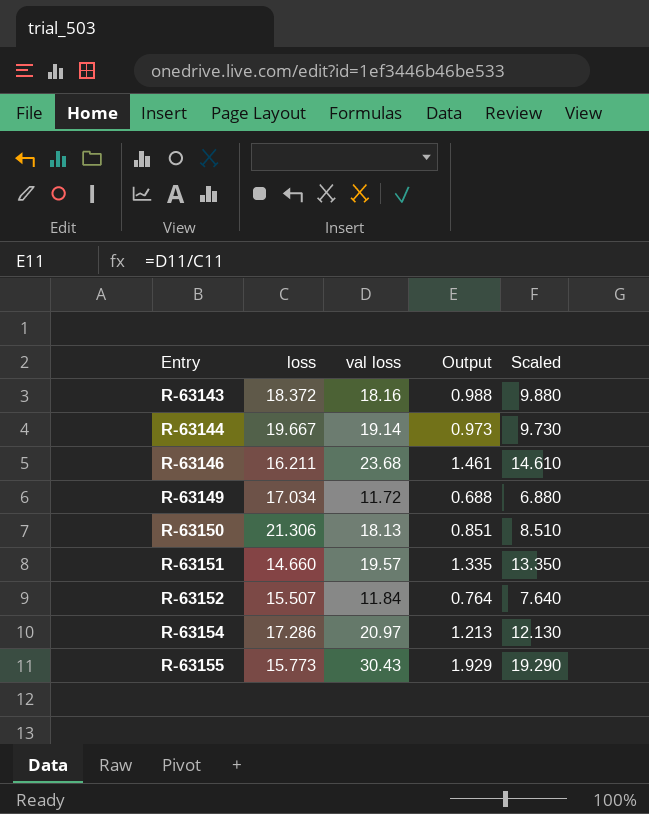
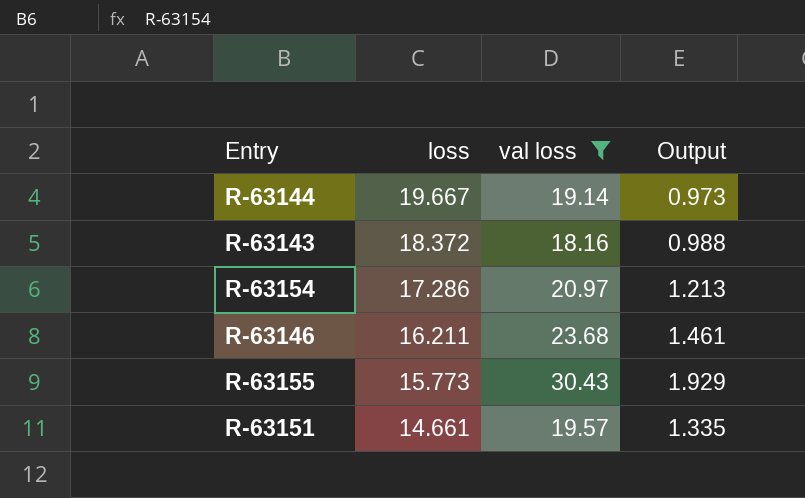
filter: none -> val loss >= 18.16
row order: Entry ascending -> loss descending
column Scaled | formula: [Output] * 10 -> none
R-63151 | loss: 14.660 -> 14.661

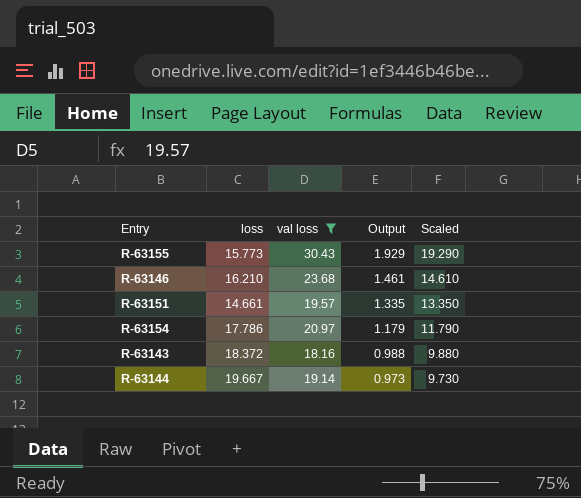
row order: loss descending -> Output descending
column Scaled | formula: none -> [Output] * 10
R-63146 | loss: 16.211 -> 16.210
R-63154 | loss: 17.286 -> 17.786
R-63154 | Output: 1.213 -> 1.179

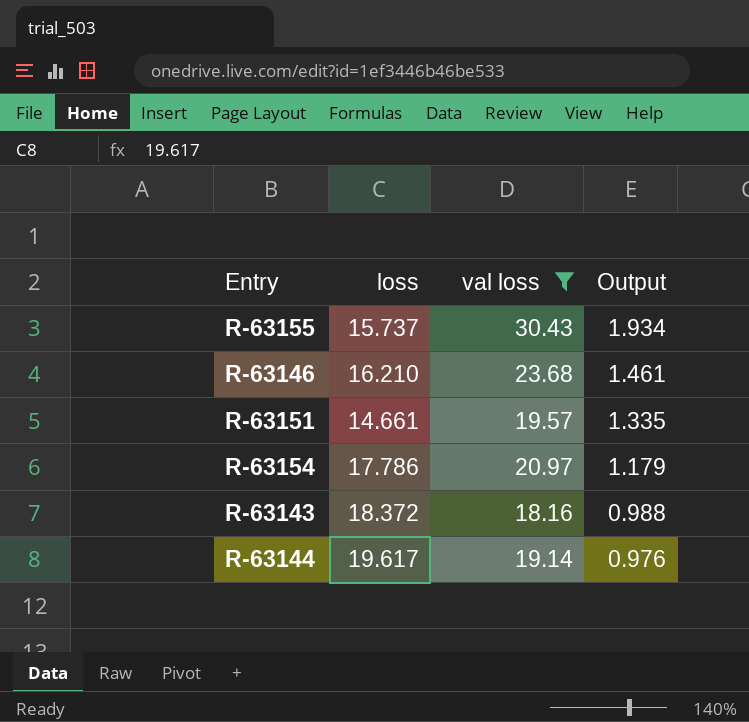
column Scaled | formula: [Output] * 10 -> none
R-63155 | loss: 15.773 -> 15.737
R-63155 | Output: 1.929 -> 1.934
R-63144 | loss: 19.667 -> 19.617
R-63144 | Output: 0.973 -> 0.976

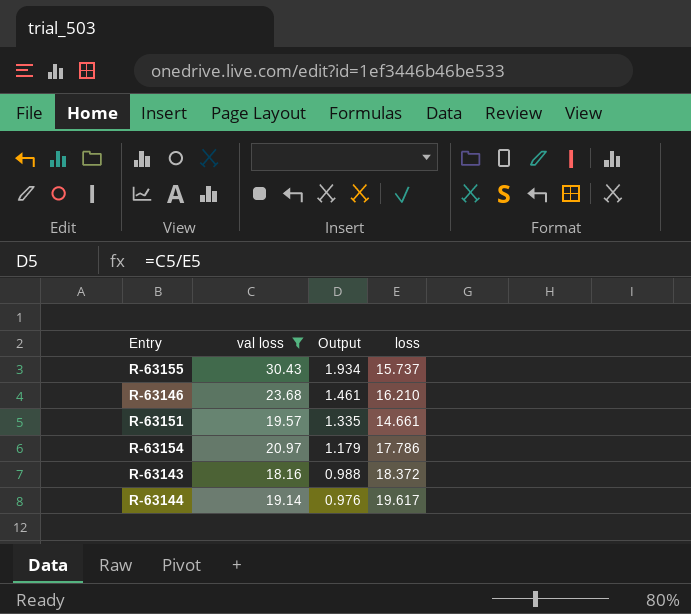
column loss | position: 2 -> 4

